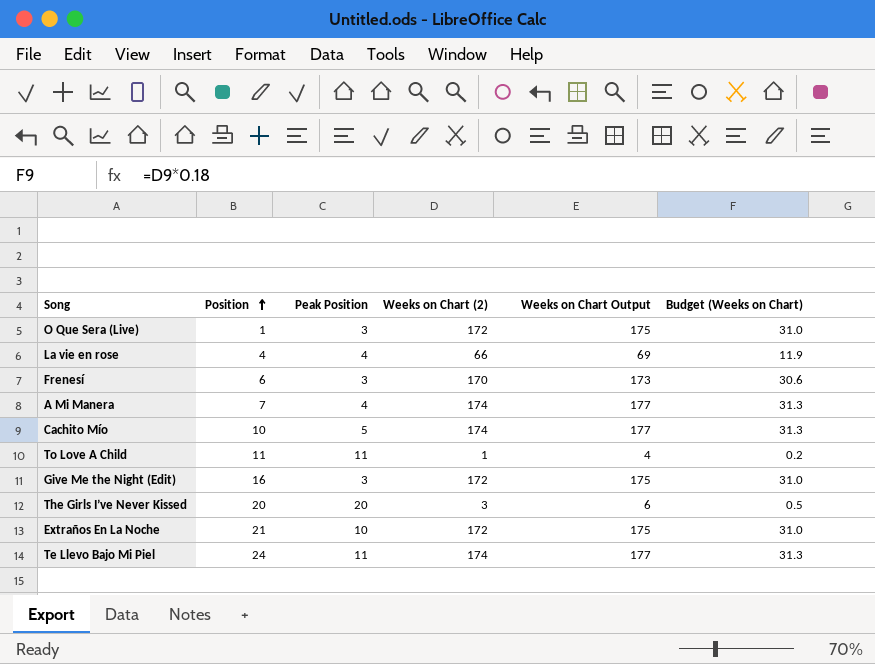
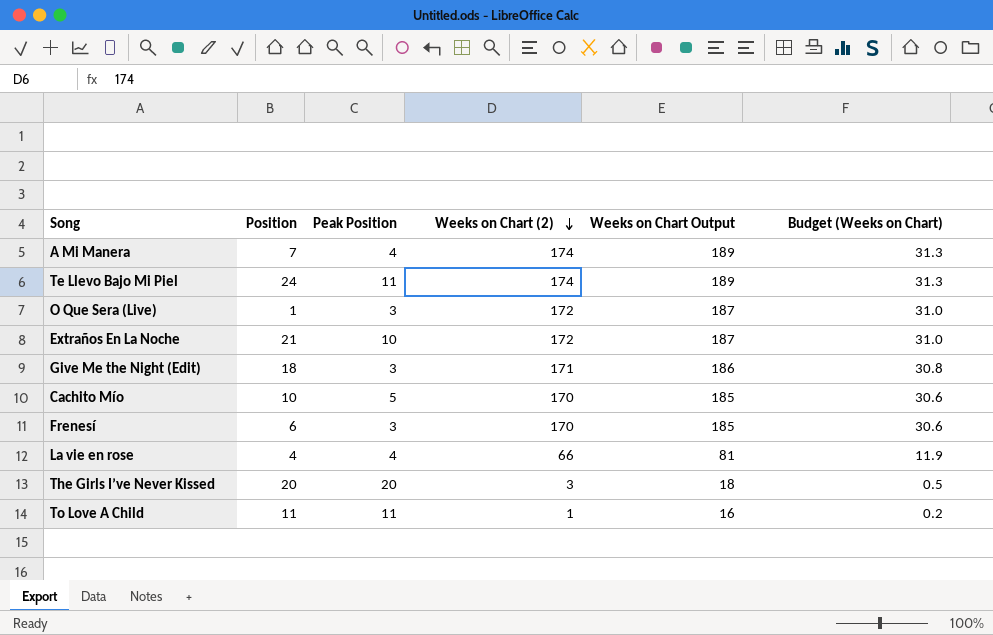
row order: Position ascending -> Weeks on Chart (2) descending
column Weeks on Chart Output | formula: [Weeks on Chart (2)] + 3 -> [Weeks on Chart (2)] + 15
Give Me the Night (Edit) | Position: 16 -> 18
Give Me the Night (Edit) | Weeks on Chart (2): 172 -> 171
Give Me the Night (Edit) | Budget (Weeks on Chart): 31.0 -> 30.8
Cachito Mío | Weeks on Chart (2): 174 -> 170
Cachito Mío | Budget (Weeks on Chart): 31.3 -> 30.6

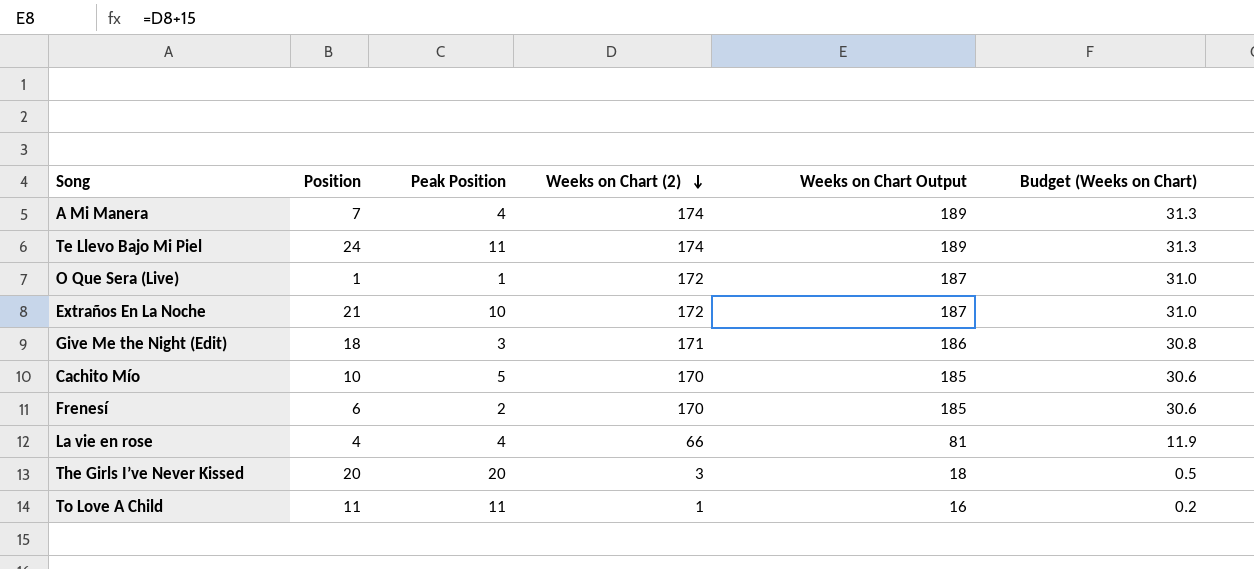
O Que Sera (Live) | Peak Position: 3 -> 1
Frenesí | Peak Position: 3 -> 2

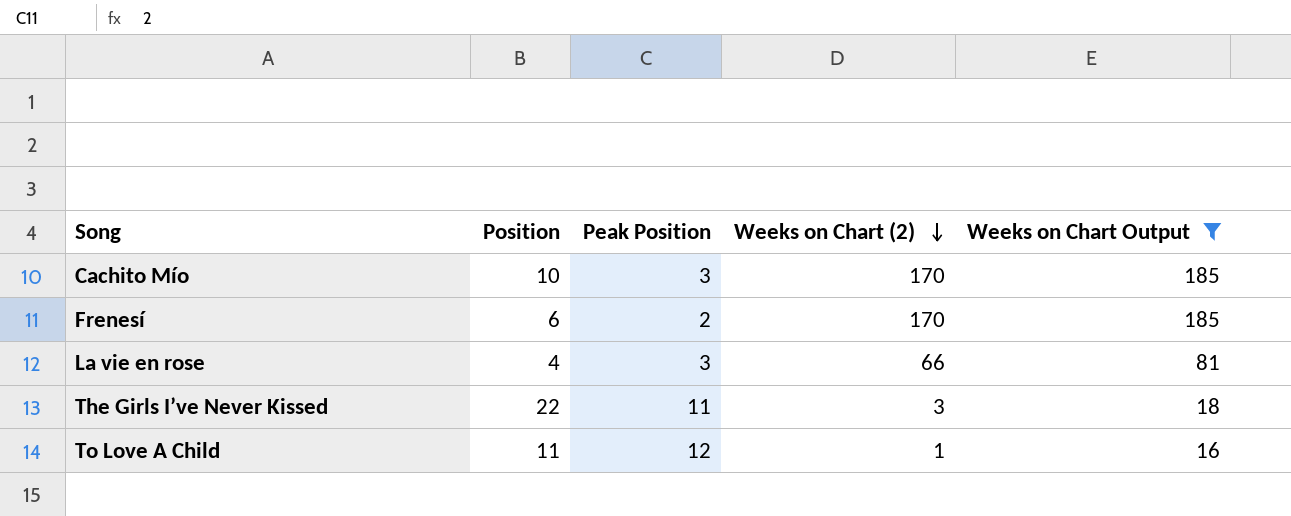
filter: none -> Weeks on Chart Output <= 185
column Budget (Weeks on Chart) | formula: [Weeks on Chart (2)] * 0.18 -> none
Cachito Mío | Peak Position: 5 -> 3
La vie en rose | Peak Position: 4 -> 3
The Girls I’ve Never Kissed | Position: 20 -> 22
The Girls I’ve Never Kissed | Peak Position: 20 -> 11
To Love A Child | Peak Position: 11 -> 12

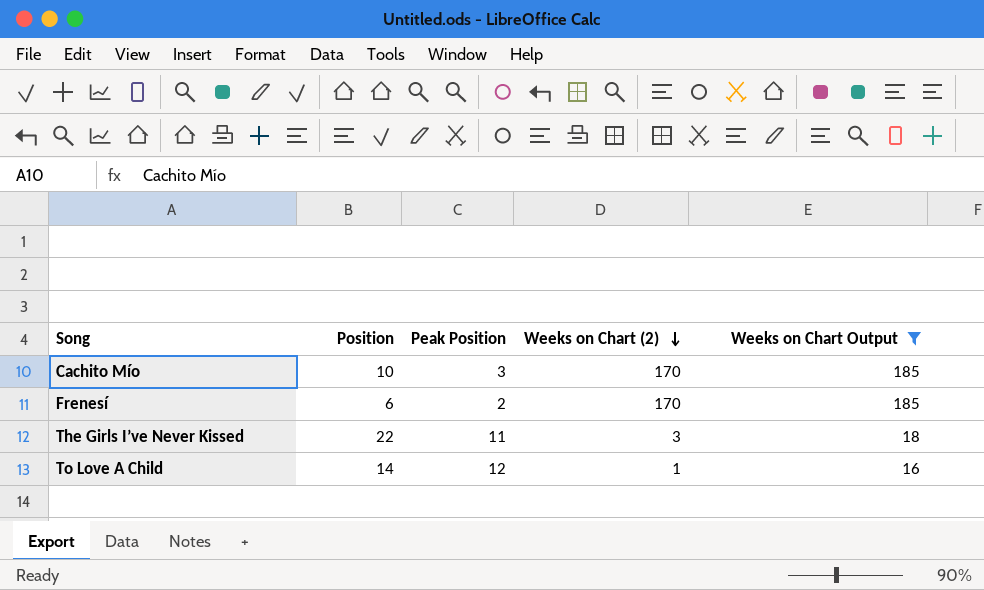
row La vie en rose: 4 | 3 | 66 | 81 -> none
To Love A Child | Position: 11 -> 14

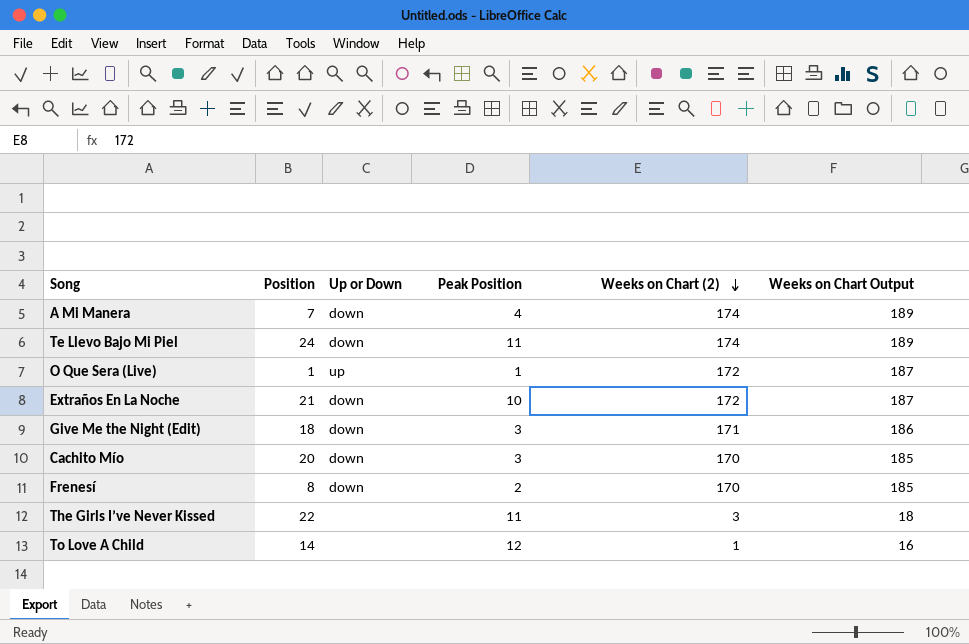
filter: Weeks on Chart Output <= 185 -> none
column Up or Down | position: none -> 3
Cachito Mío | Position: 10 -> 20
Frenesí | Position: 6 -> 8

